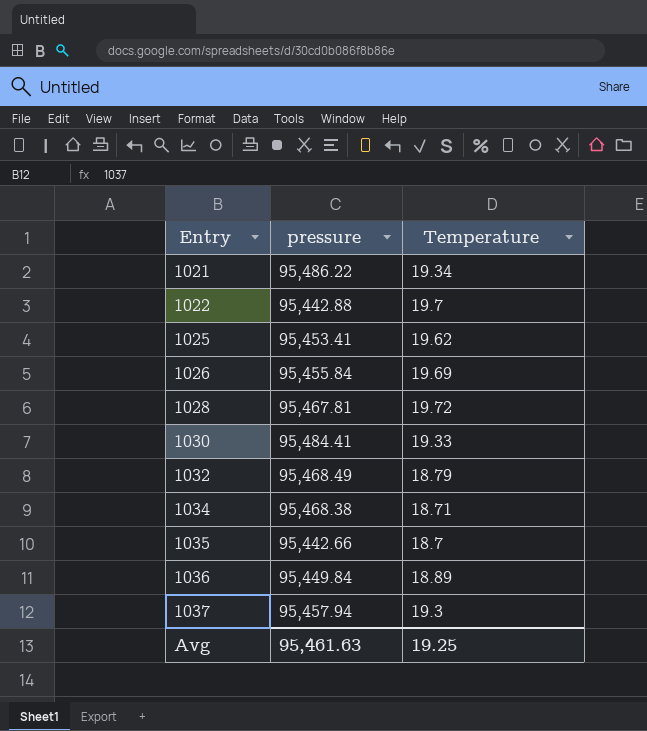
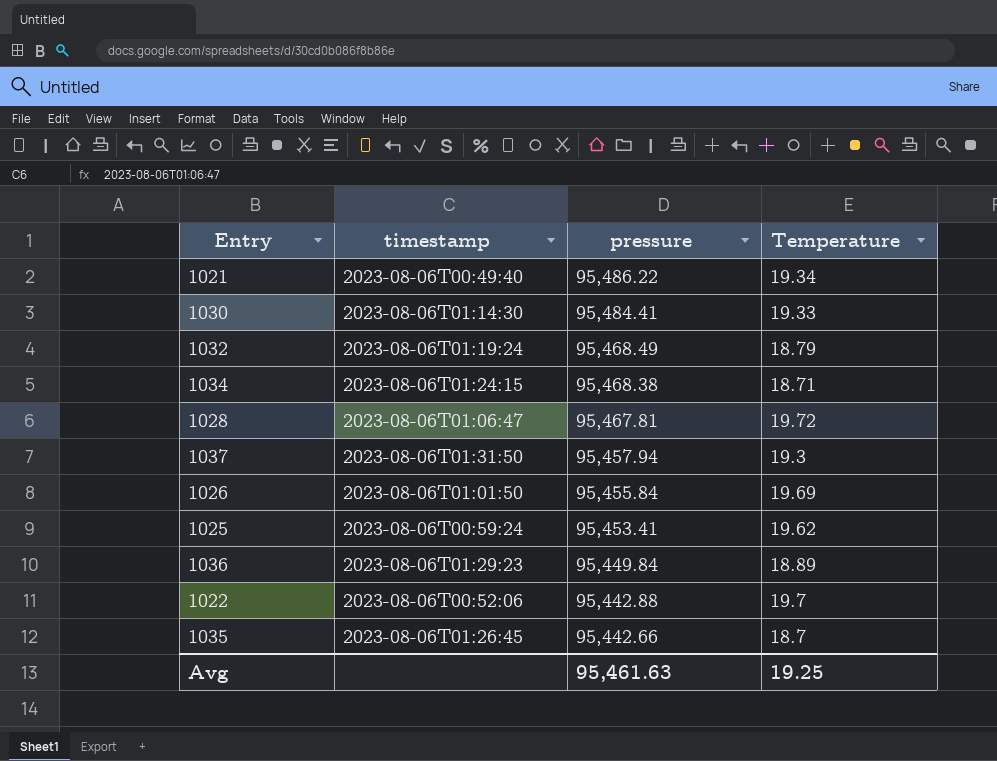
row order: Entry ascending -> pressure descending
column timestamp | position: none -> 2

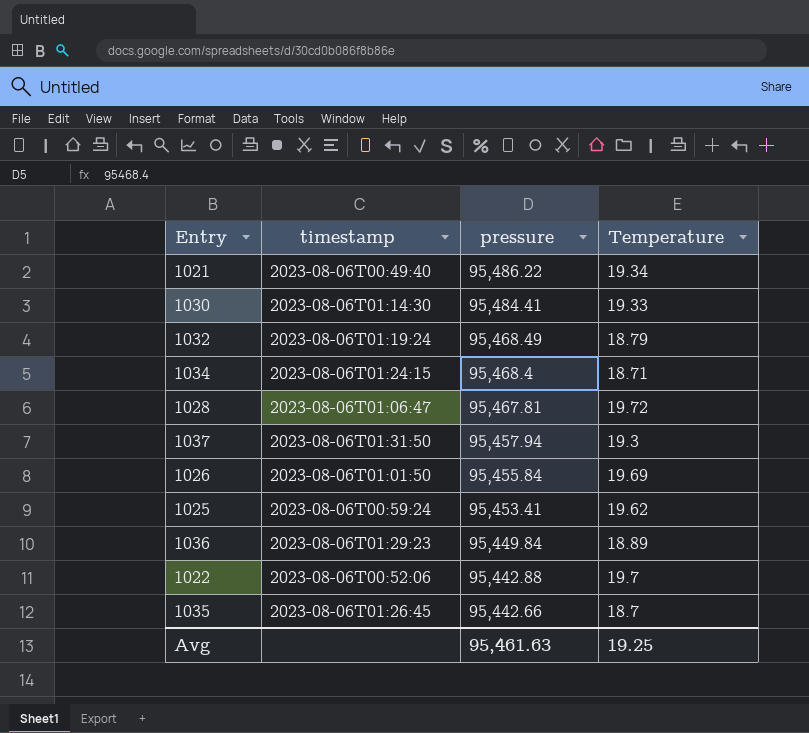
1034 | pressure: 95,468.38 -> 95,468.4

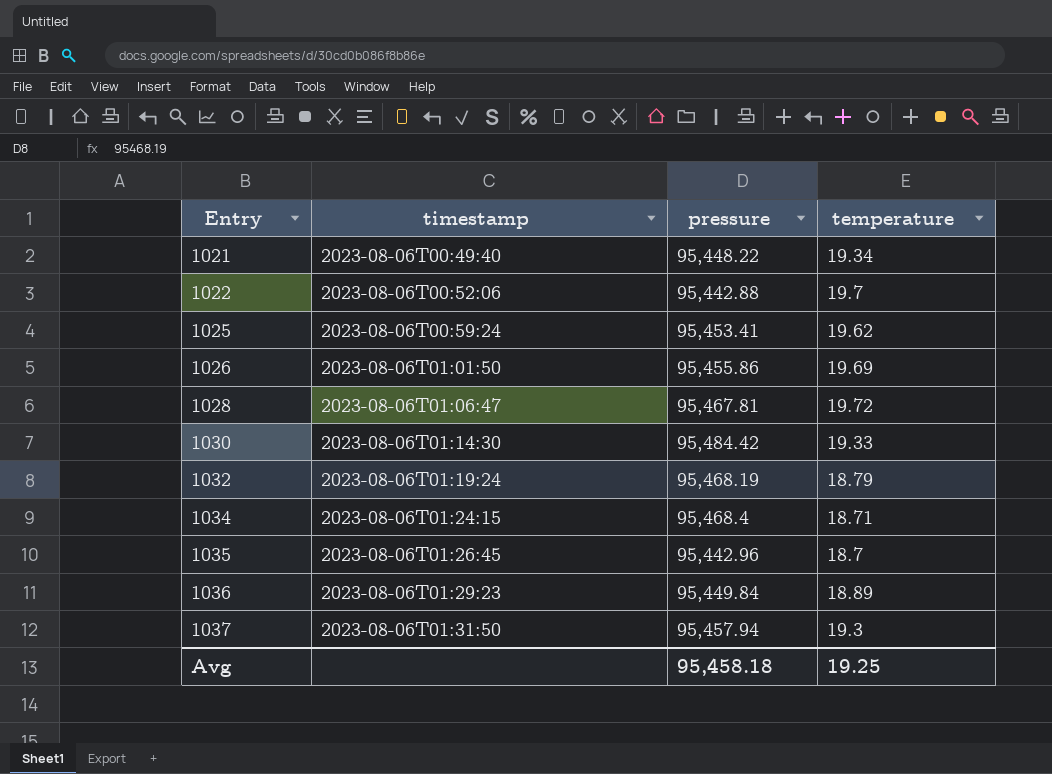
row order: pressure descending -> Entry ascending
column name: Temperature -> temperature
1021 | pressure: 95,486.22 -> 95,448.22
1026 | pressure: 95,455.84 -> 95,455.86
1030 | pressure: 95,484.41 -> 95,484.42
1032 | pressure: 95,468.49 -> 95,468.19
1035 | pressure: 95,442.66 -> 95,442.96
Avg | pressure: 95,461.63 -> 95,458.18

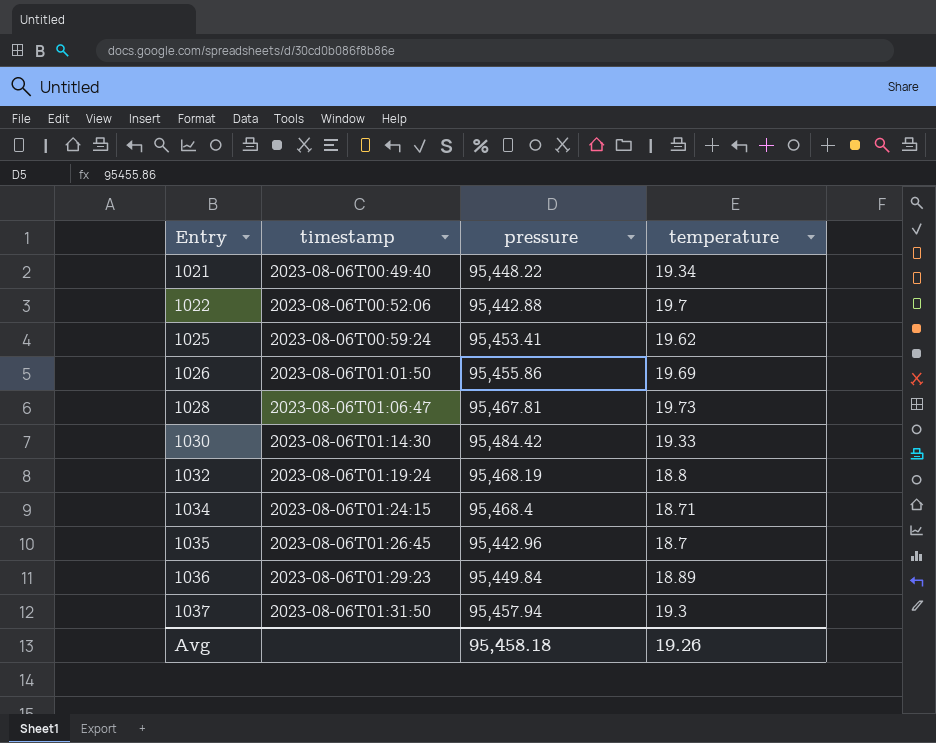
1028 | temperature: 19.72 -> 19.73
1032 | temperature: 18.79 -> 18.8
Avg | temperature: 19.25 -> 19.26

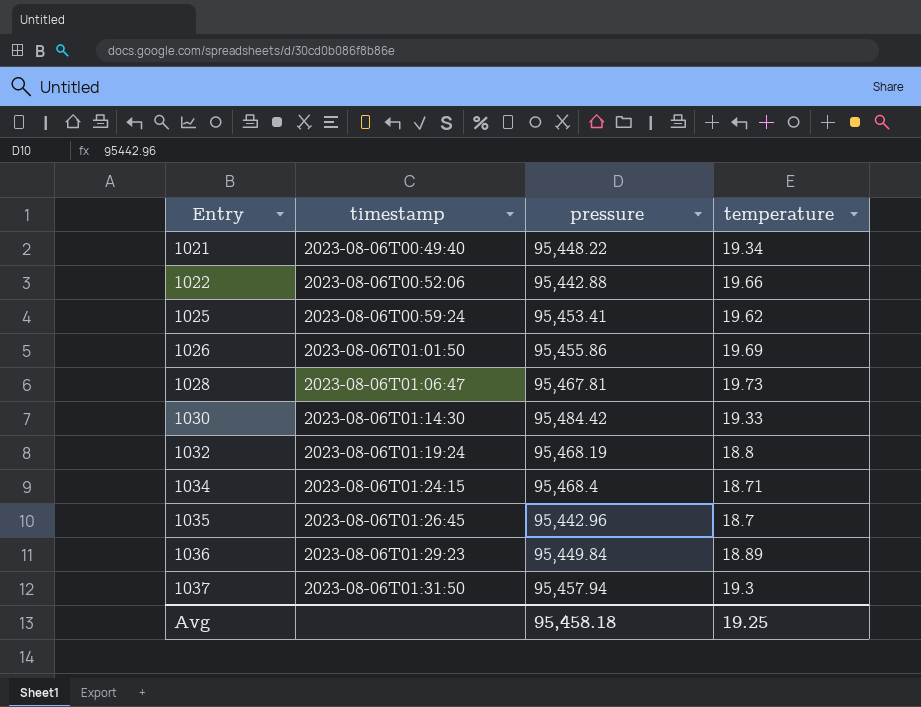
1022 | temperature: 19.7 -> 19.66
Avg | temperature: 19.26 -> 19.25

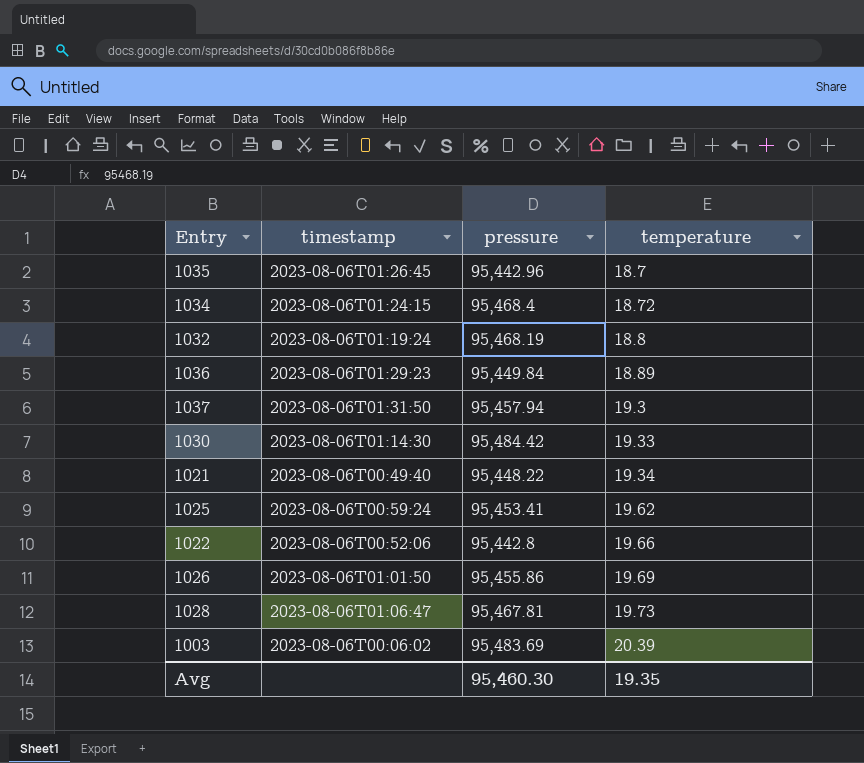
row order: Entry ascending -> temperature ascending
1034 | temperature: 18.71 -> 18.72
1022 | pressure: 95,442.88 -> 95,442.8
row 1003: none -> 2023-08-06T00:06:02 | 95,483.69 | 20.39
Avg | pressure: 95,458.18 -> 95,460.30
Avg | temperature: 19.25 -> 19.35

